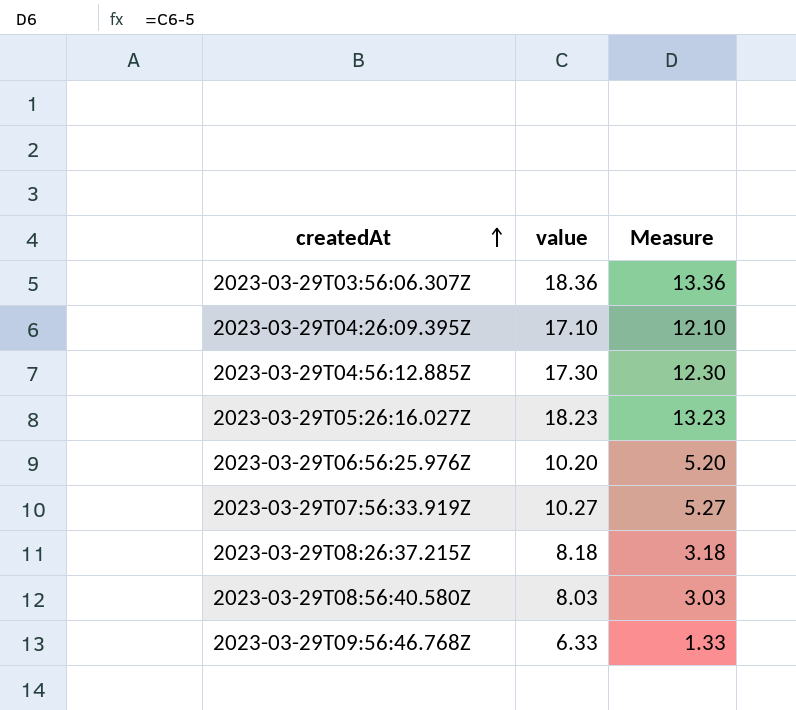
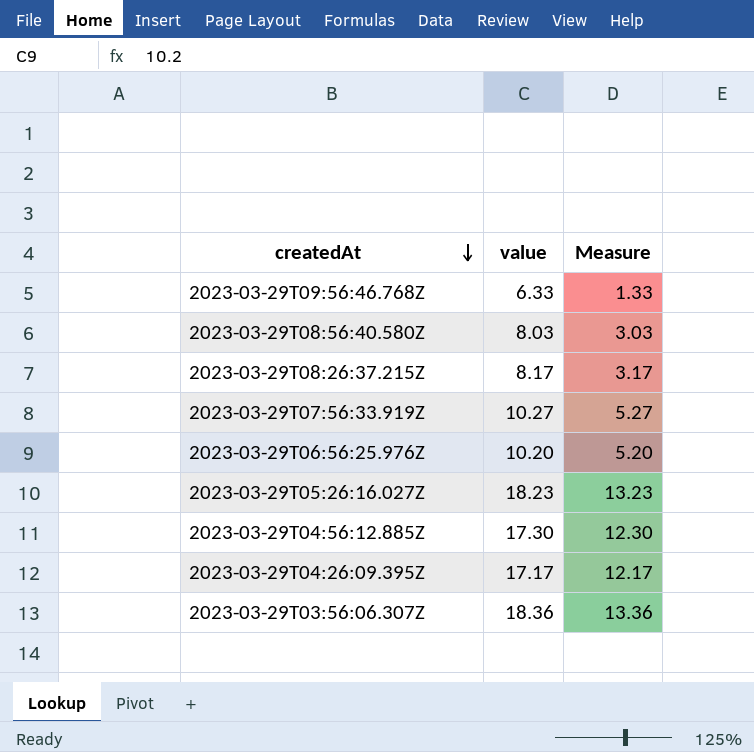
row order: createdAt ascending -> createdAt descending
2023-03-29T08:26:37.215Z | value: 8.18 -> 8.17
2023-03-29T08:26:37.215Z | Measure: 3.18 -> 3.17
2023-03-29T04:26:09.395Z | value: 17.10 -> 17.17
2023-03-29T04:26:09.395Z | Measure: 12.10 -> 12.17

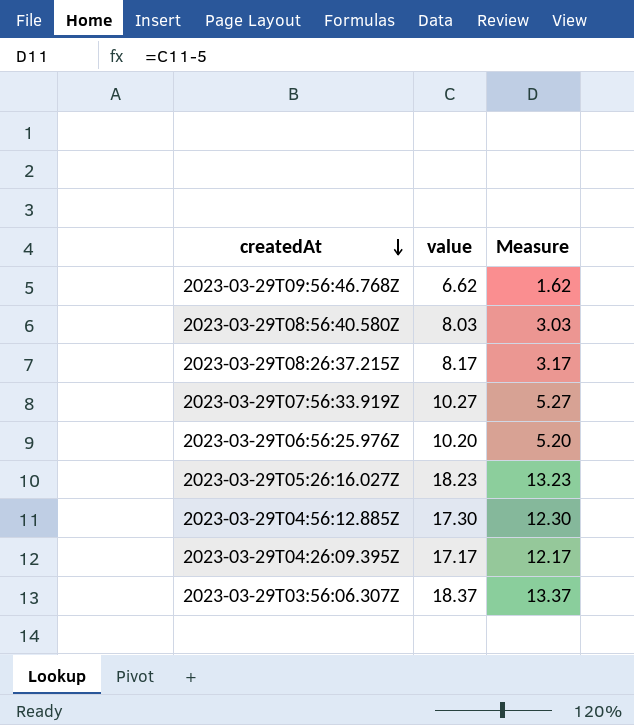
2023-03-29T09:56:46.768Z | value: 6.33 -> 6.62
2023-03-29T09:56:46.768Z | Measure: 1.33 -> 1.62
2023-03-29T03:56:06.307Z | value: 18.36 -> 18.37
2023-03-29T03:56:06.307Z | Measure: 13.36 -> 13.37

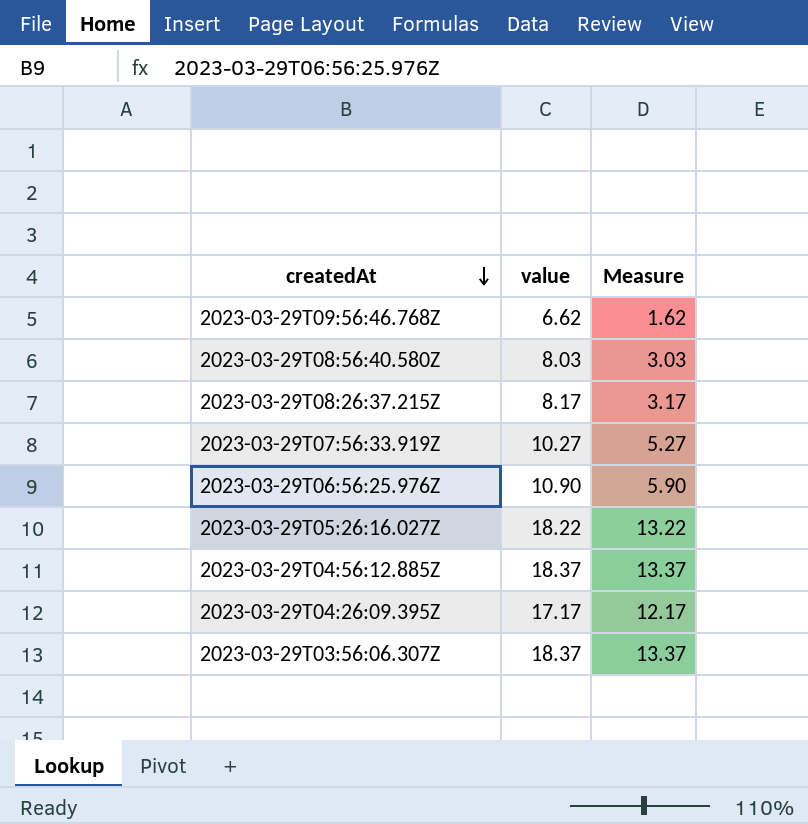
2023-03-29T06:56:25.976Z | value: 10.20 -> 10.90
2023-03-29T06:56:25.976Z | Measure: 5.20 -> 5.90
2023-03-29T05:26:16.027Z | value: 18.23 -> 18.22
2023-03-29T05:26:16.027Z | Measure: 13.23 -> 13.22
2023-03-29T04:56:12.885Z | value: 17.30 -> 18.37
2023-03-29T04:56:12.885Z | Measure: 12.30 -> 13.37

